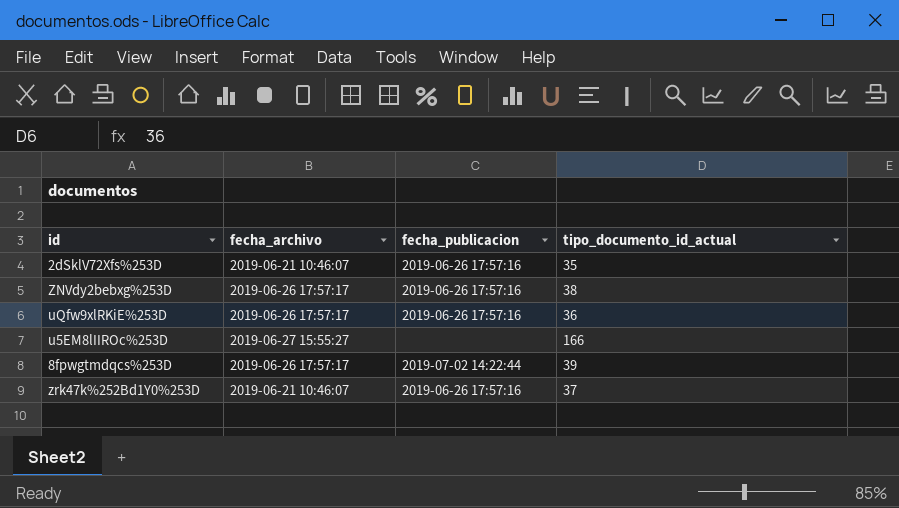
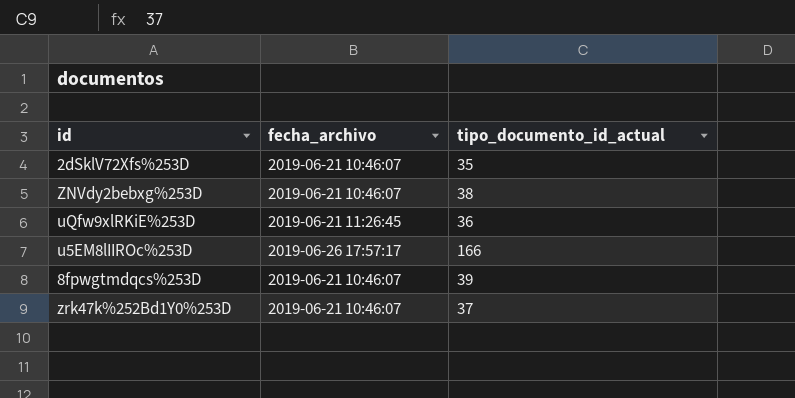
column fecha_publicacion | position: 3 -> none
ZNVdy2bebxg%253D | fecha_archivo: 2019-06-26 17:57:17 -> 2019-06-21 10:46:07
uQfw9xlRKiE%253D | fecha_archivo: 2019-06-26 17:57:17 -> 2019-06-21 11:26:45
u5EM8lIIROc%253D | fecha_archivo: 2019-06-27 15:55:27 -> 2019-06-26 17:57:17
8fpwgtmdqcs%253D | fecha_archivo: 2019-06-26 17:57:17 -> 2019-06-21 10:46:07

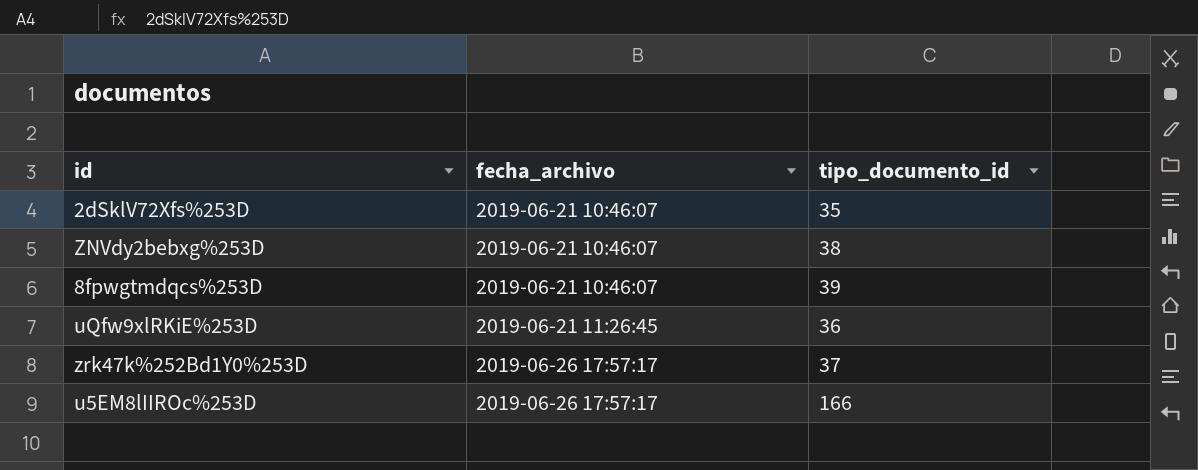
row order: none -> fecha_archivo ascending
column name: tipo_documento_id_actual -> tipo_documento_id
zrk47k%252Bd1Y0%253D | fecha_archivo: 2019-06-21 10:46:07 -> 2019-06-26 17:57:17

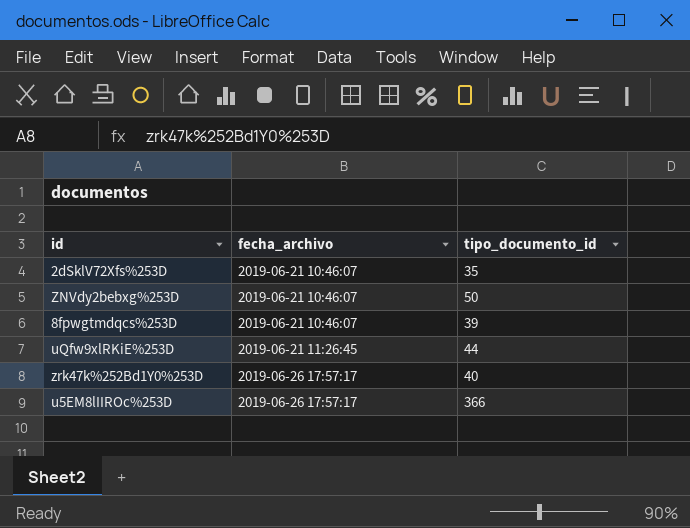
ZNVdy2bebxg%253D | tipo_documento_id: 38 -> 50
uQfw9xlRKiE%253D | tipo_documento_id: 36 -> 44
zrk47k%252Bd1Y0%253D | tipo_documento_id: 37 -> 40
u5EM8lIIROc%253D | tipo_documento_id: 166 -> 366

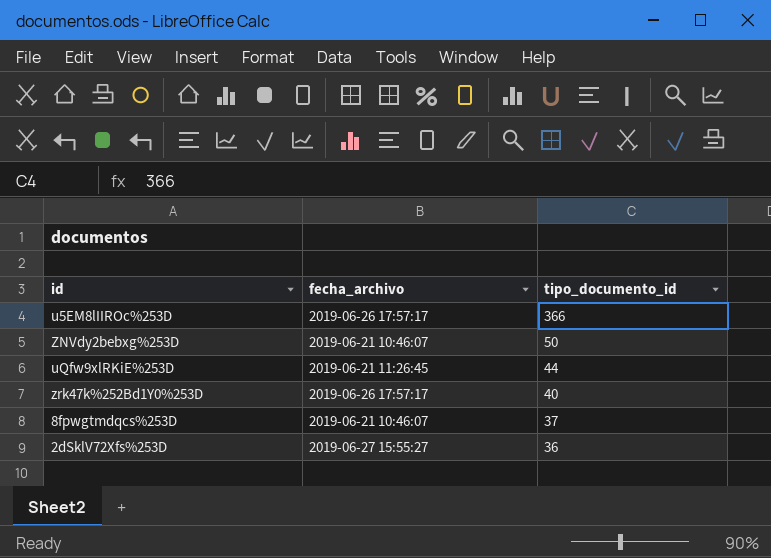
row order: fecha_archivo ascending -> tipo_documento_id descending
8fpwgtmdqcs%253D | tipo_documento_id: 39 -> 37
2dSklV72Xfs%253D | fecha_archivo: 2019-06-21 10:46:07 -> 2019-06-27 15:55:27
2dSklV72Xfs%253D | tipo_documento_id: 35 -> 36

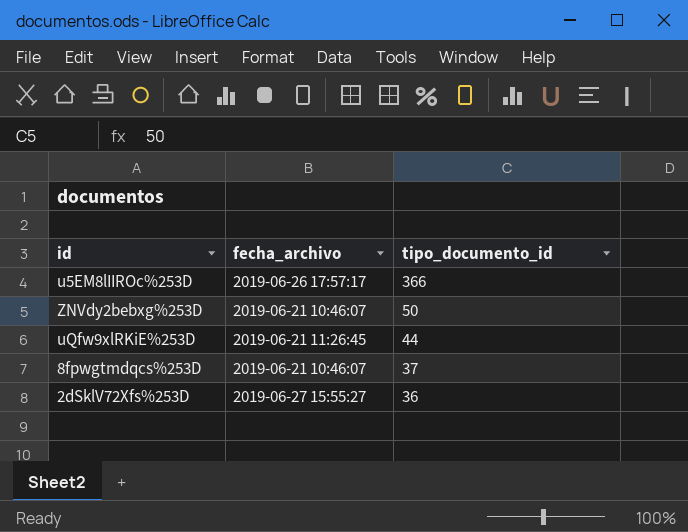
row zrk47k%252Bd1Y0%253D: 2019-06-26 17:57:17 | 40 -> none

